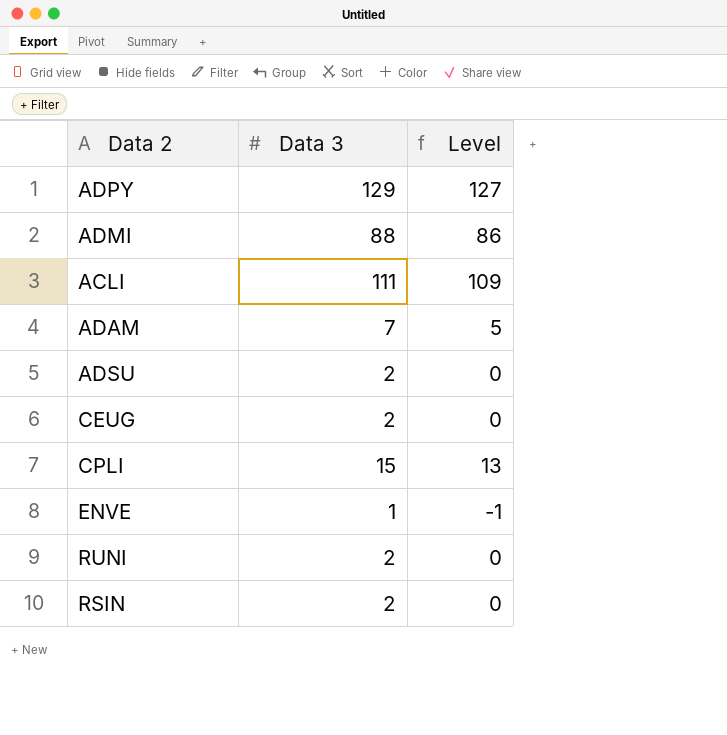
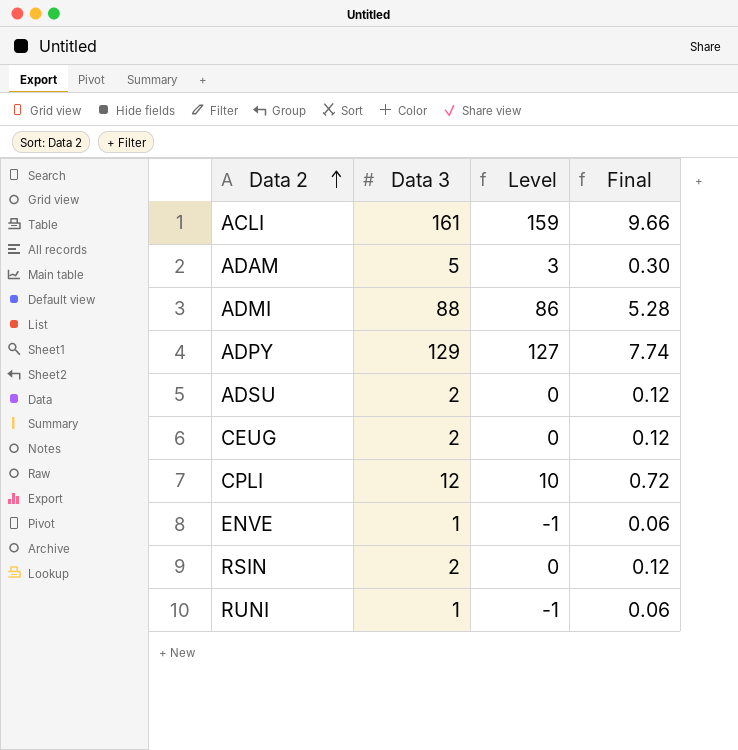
row order: none -> Data 2 ascending
column Final | formula: none -> [Data 3] * 0.06
ACLI | Data 3: 111 -> 161
ACLI | Level: 109 -> 159
ADAM | Data 3: 7 -> 5
ADAM | Level: 5 -> 3
CPLI | Data 3: 15 -> 12
CPLI | Level: 13 -> 10
RUNI | Data 3: 2 -> 1
RUNI | Level: 0 -> -1

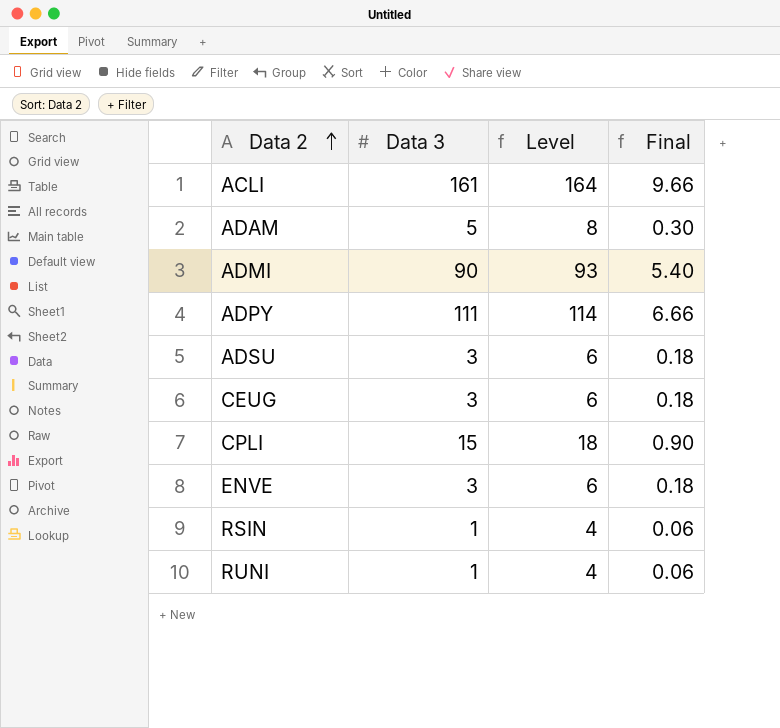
column Level | formula: [Data 3] - 2 -> [Data 3] + 3
ADMI | Data 3: 88 -> 90
ADMI | Final: 5.28 -> 5.40
ADPY | Data 3: 129 -> 111
ADPY | Final: 7.74 -> 6.66
ADSU | Data 3: 2 -> 3
ADSU | Final: 0.12 -> 0.18
CEUG | Data 3: 2 -> 3
CEUG | Final: 0.12 -> 0.18
CPLI | Data 3: 12 -> 15
CPLI | Final: 0.72 -> 0.90
ENVE | Data 3: 1 -> 3
ENVE | Final: 0.06 -> 0.18
RSIN | Data 3: 2 -> 1
RSIN | Final: 0.12 -> 0.06

